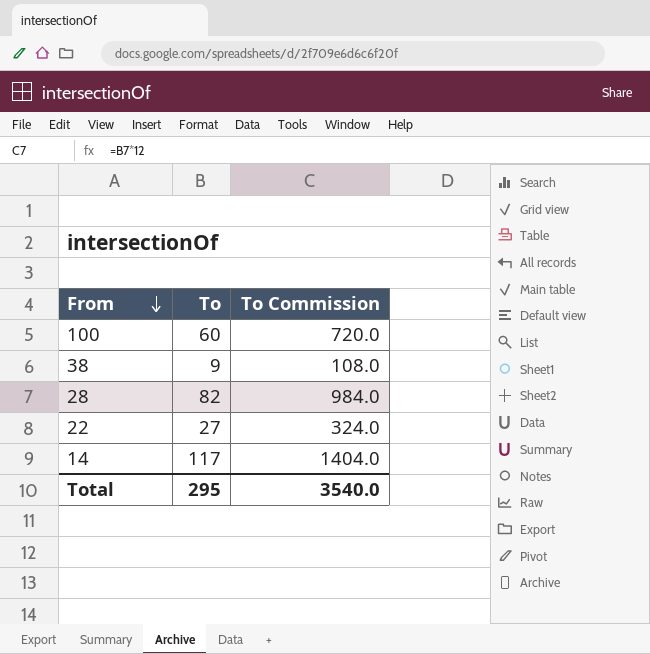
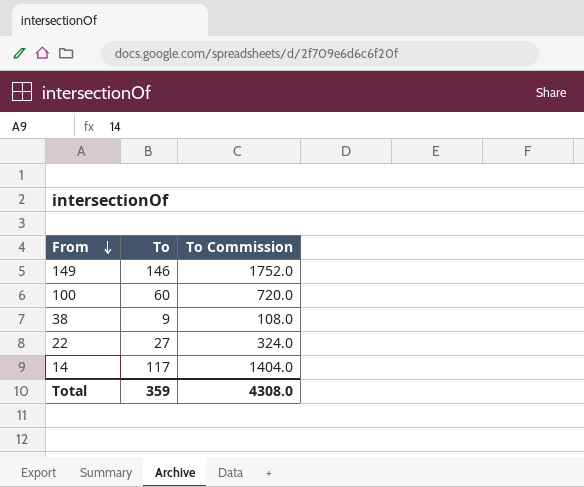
row 28: 82 | 984.0 -> none
row 149: none -> 146 | 1752.0
Total | To: 295 -> 359
Total | To Commission: 3540.0 -> 4308.0

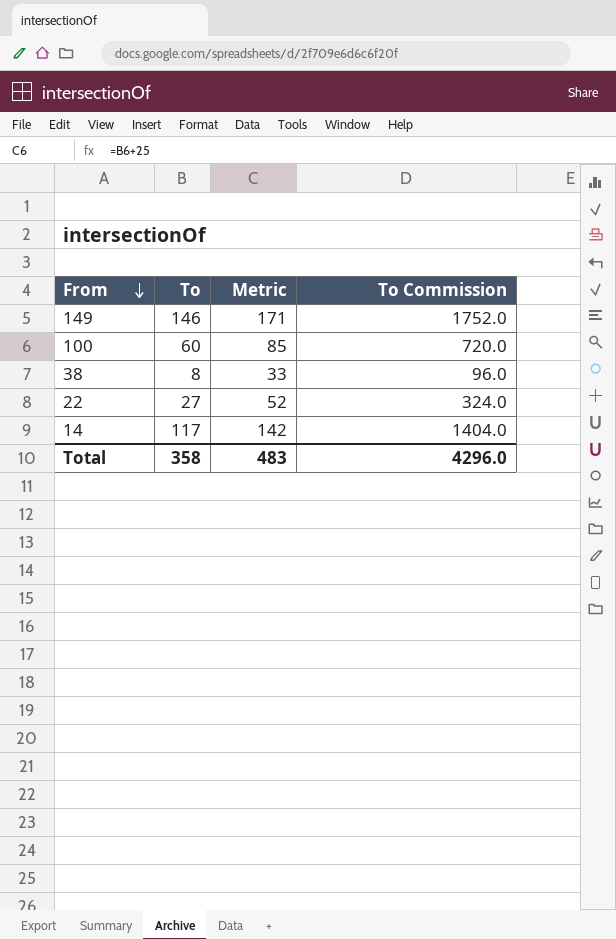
column Metric | formula: none -> [To] + 25
38 | To: 9 -> 8
38 | To Commission: 108.0 -> 96.0
Total | To: 359 -> 358
Total | To Commission: 4308.0 -> 4296.0

